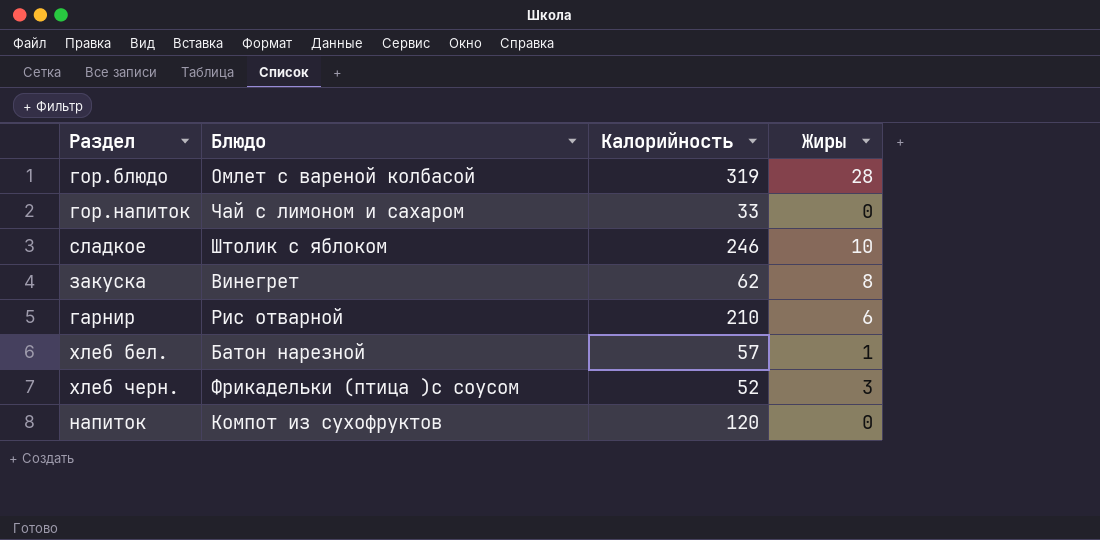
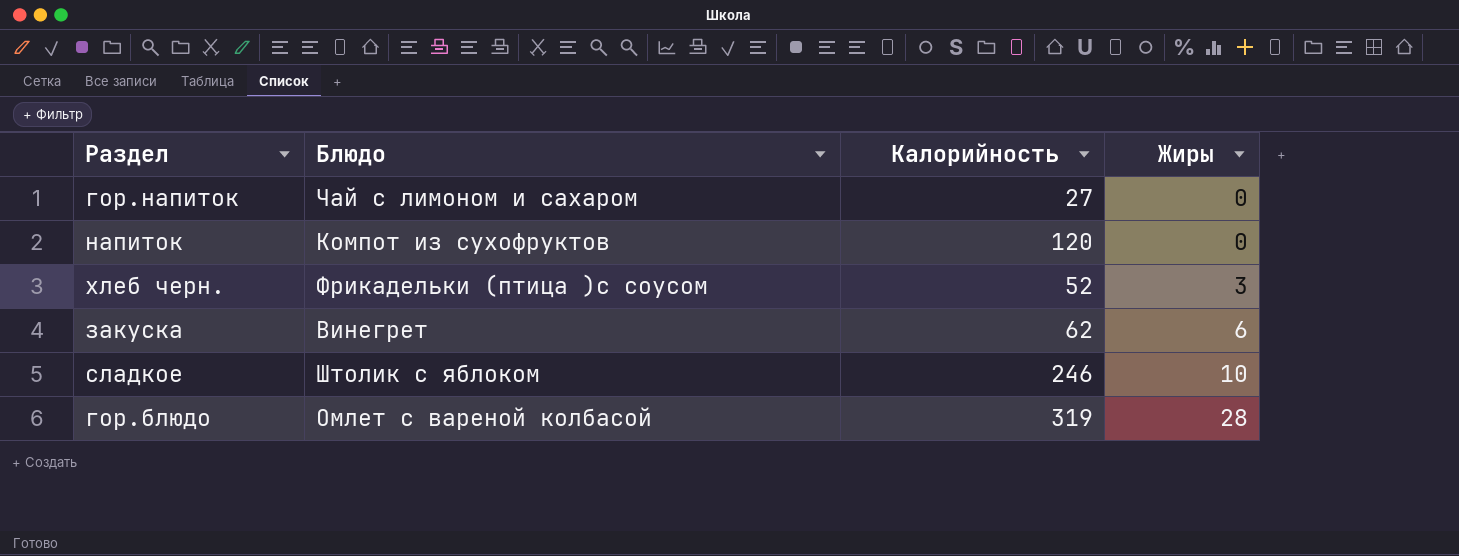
row order: none -> Жиры ascending
row гарнир: Рис отварной | 210 | 6 -> none
row хлеб бел.: Батон нарезной | 57 | 1 -> none
гор.напиток | Калорийность: 33 -> 27
закуска | Жиры: 8 -> 6

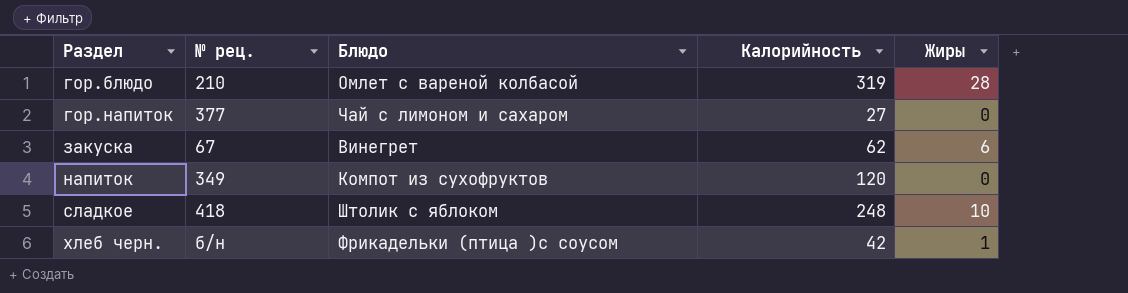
row order: Жиры ascending -> Раздел ascending
column № рец. | position: none -> 2
сладкое | Калорийность: 246 -> 248
хлеб черн. | Калорийность: 52 -> 42
хлеб черн. | Жиры: 3 -> 1

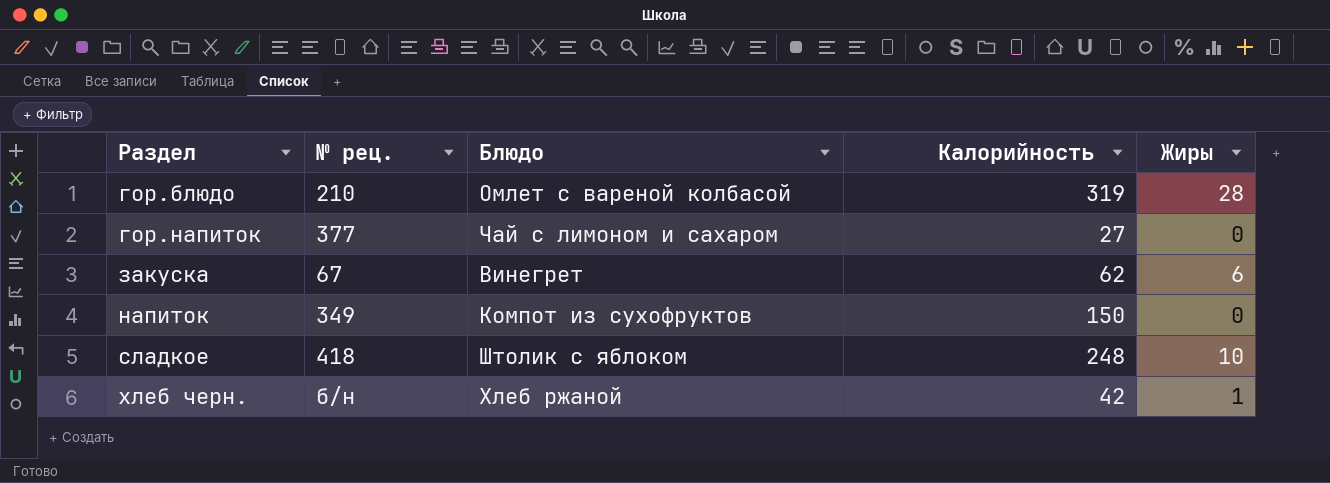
напиток | Калорийность: 120 -> 150
хлеб черн. | Блюдо: Фрикадельки (птица )с соусом -> Хлеб ржаной

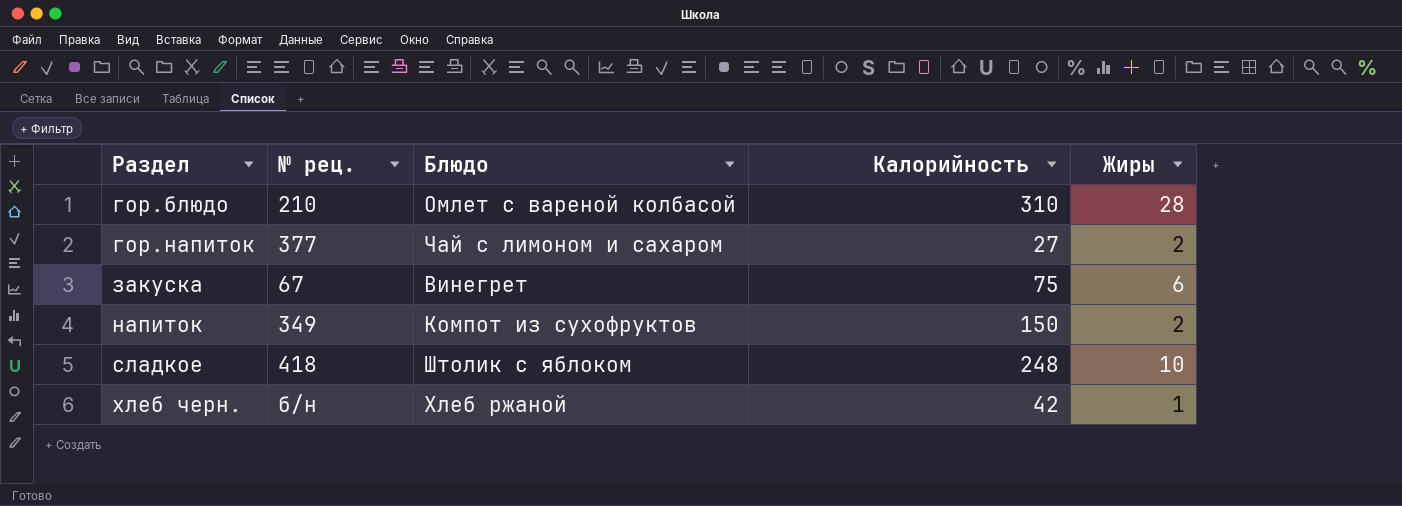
гор.блюдо | Калорийность: 319 -> 310
гор.напиток | Жиры: 0 -> 2
закуска | Калорийность: 62 -> 75
напиток | Жиры: 0 -> 2

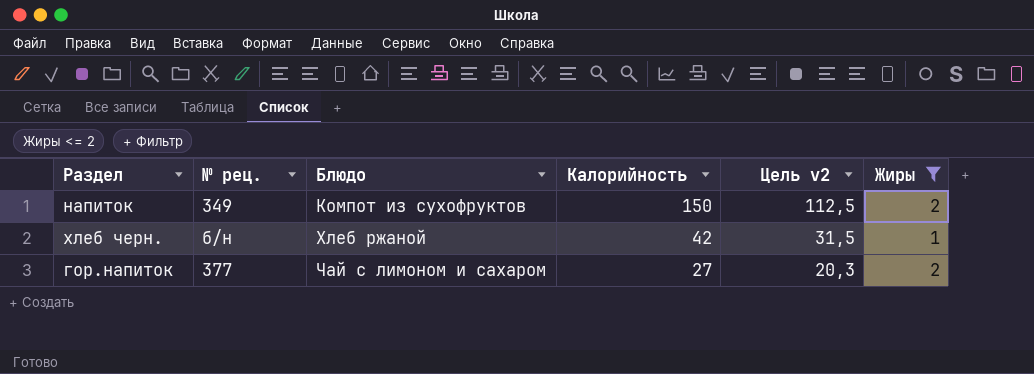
filter: none -> Жиры <= 2
row order: Раздел ascending -> Блюдо ascending
column Цель v2 | formula: none -> [Калорийность] * 0,75

